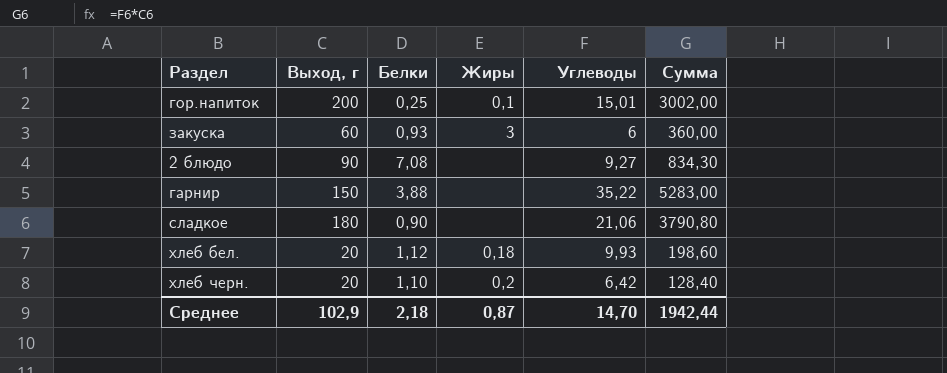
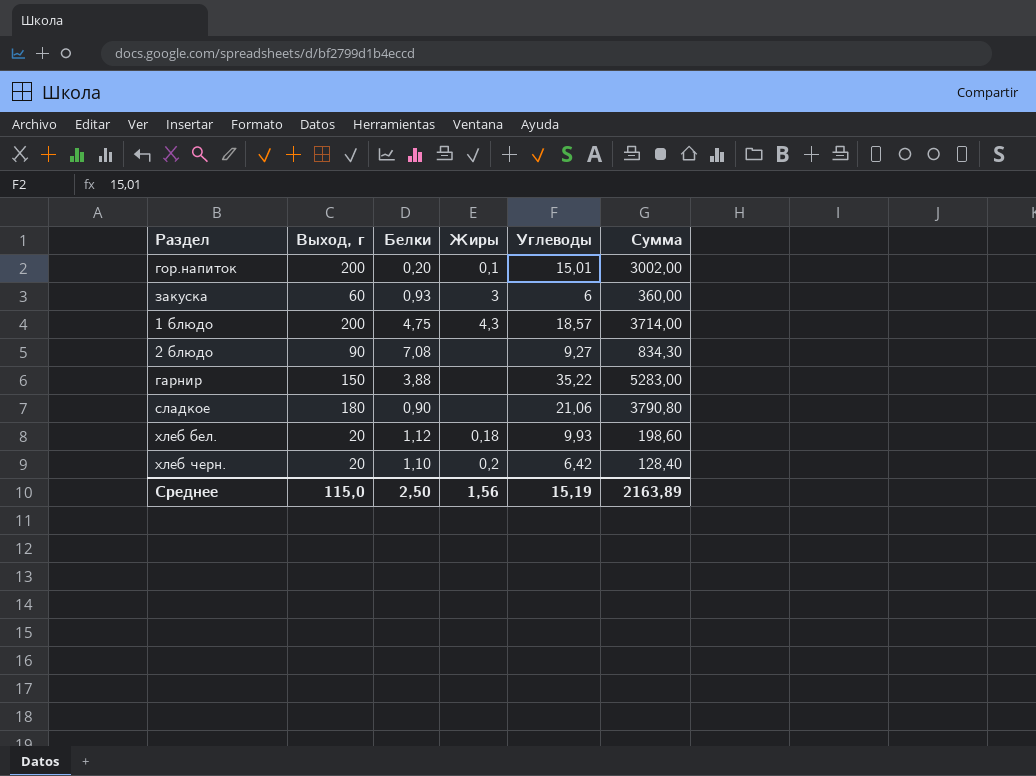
гор.напиток | Белки: 0,25 -> 0,20
row 1 блюдо: none -> 200 | 4,75 | 4,3 | 18,57 | 3714,00
Среднее | Выход, г: 102,9 -> 115,0
Среднее | Белки: 2,18 -> 2,50
Среднее | Жиры: 0,87 -> 1,56
Среднее | Углеводы: 14,70 -> 15,19
Среднее | Сумма: 1942,44 -> 2163,89

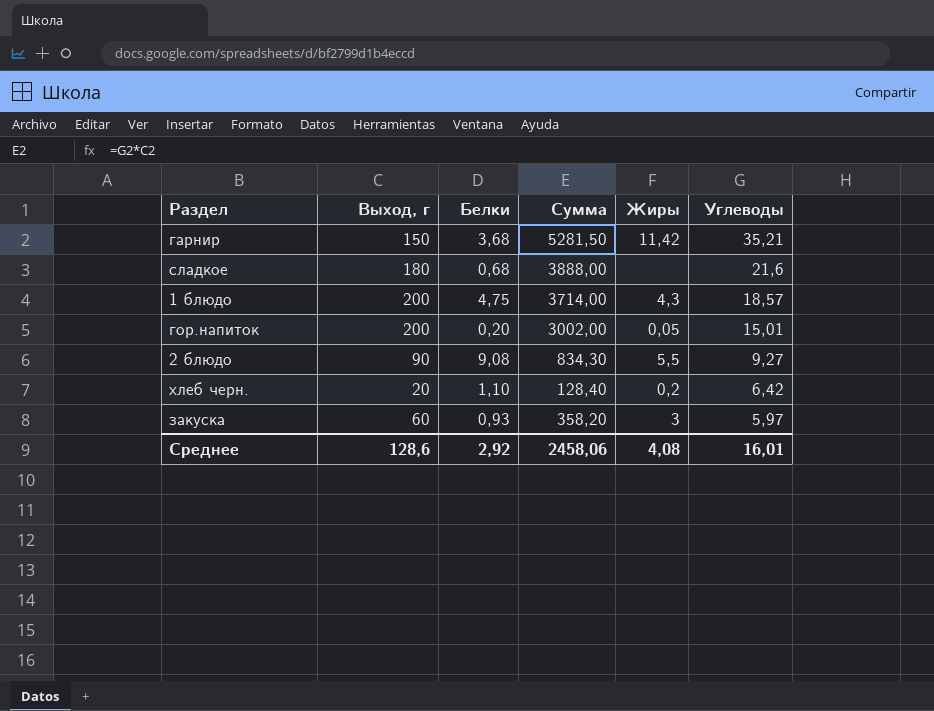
row order: none -> Углеводы descending
column Сумма | position: 6 -> 4
row хлеб бел.: 20 | 1,12 | 0,18 | 9,93 | 198,60 -> none
гарнир | Белки: 3,88 -> 3,68
гарнир | Сумма: 5283,00 -> 5281,50
гарнир | Жиры: none -> 11,42
гарнир | Углеводы: 35,22 -> 35,21
сладкое | Белки: 0,90 -> 0,68
сладкое | Сумма: 3790,80 -> 3888,00
сладкое | Углеводы: 21,06 -> 21,6
гор.напиток | Жиры: 0,1 -> 0,05
2 блюдо | Белки: 7,08 -> 9,08
2 блюдо | Жиры: none -> 5,5
закуска | Сумма: 360,00 -> 358,20
закуска | Углеводы: 6 -> 5,97
Среднее | Выход, г: 115,0 -> 128,6
Среднее | Белки: 2,50 -> 2,92
Среднее | Сумма: 2163,89 -> 2458,06
Среднее | Жиры: 1,56 -> 4,08
Среднее | Углеводы: 15,19 -> 16,01

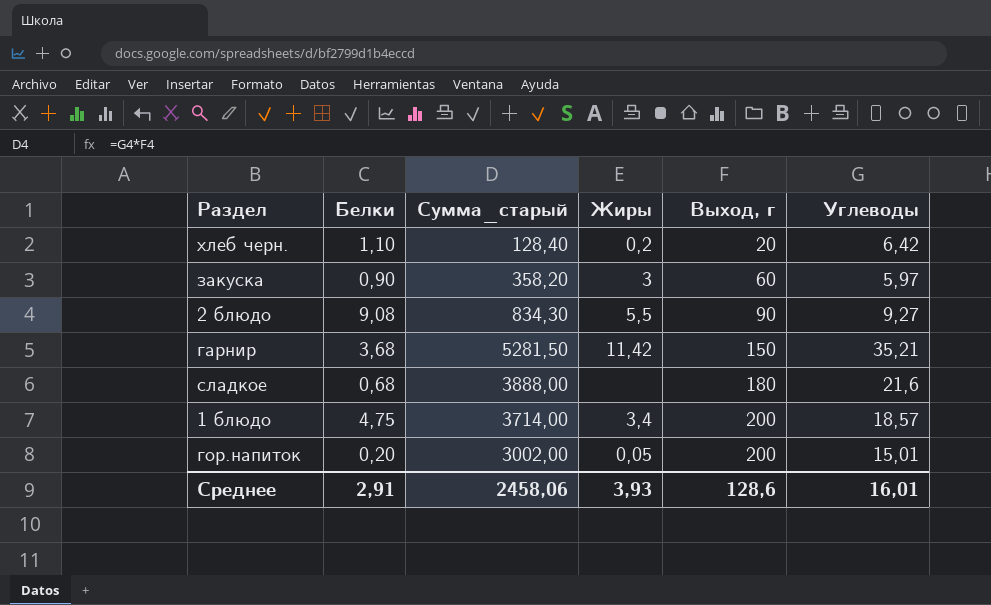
row order: Углеводы descending -> Выход, г ascending
column name: Сумма -> Сумма_старый
column Выход, г | position: 2 -> 5
закуска | Белки: 0,93 -> 0,90
1 блюдо | Жиры: 4,3 -> 3,4
Среднее | Белки: 2,92 -> 2,91
Среднее | Жиры: 4,08 -> 3,93

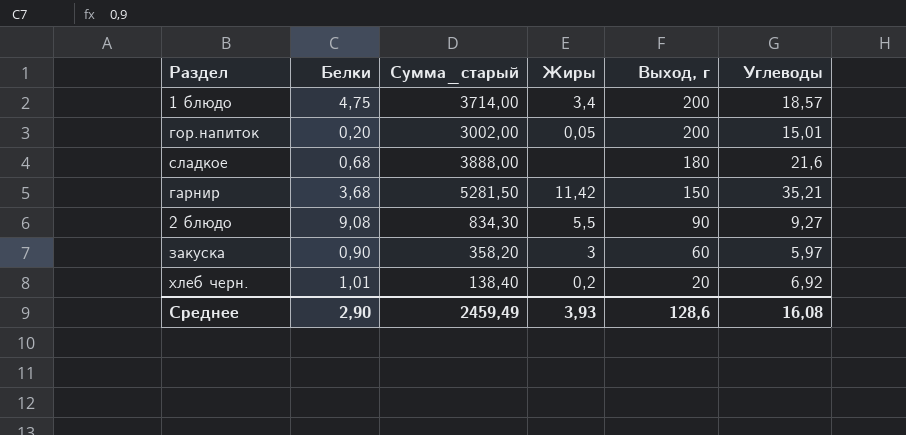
row order: Выход, г ascending -> Выход, г descending
хлеб черн. | Белки: 1,10 -> 1,01
хлеб черн. | Сумма_старый: 128,40 -> 138,40
хлеб черн. | Углеводы: 6,42 -> 6,92
Среднее | Белки: 2,91 -> 2,90
Среднее | Сумма_старый: 2458,06 -> 2459,49
Среднее | Углеводы: 16,01 -> 16,08

